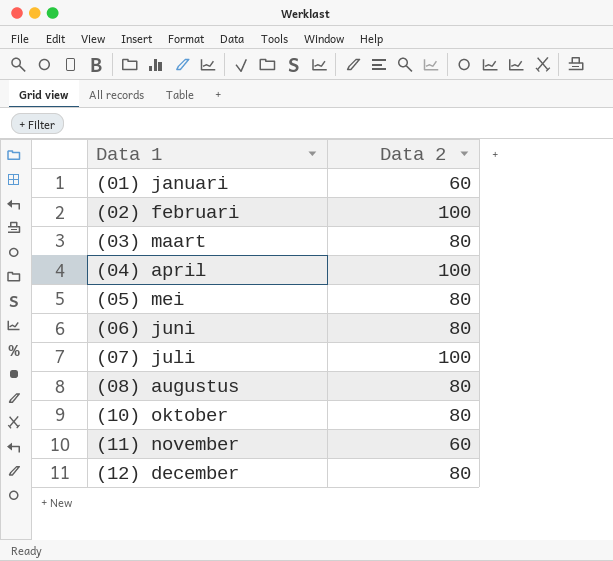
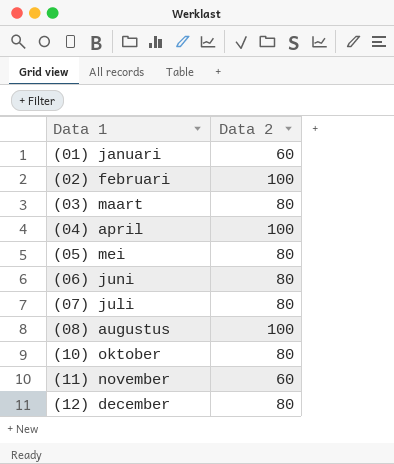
(07) juli | Data 2: 100 -> 80
(08) augustus | Data 2: 80 -> 100

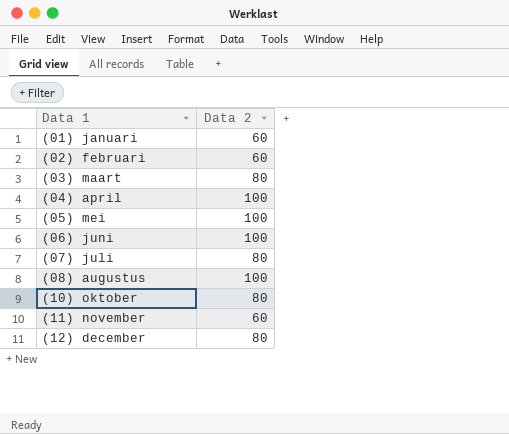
(02) februari | Data 2: 100 -> 60
(05) mei | Data 2: 80 -> 100
(06) juni | Data 2: 80 -> 100

